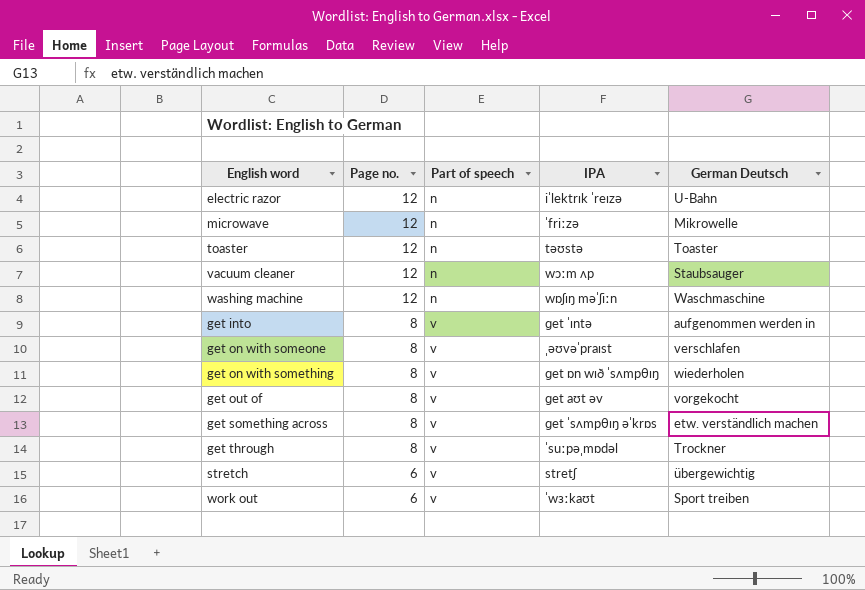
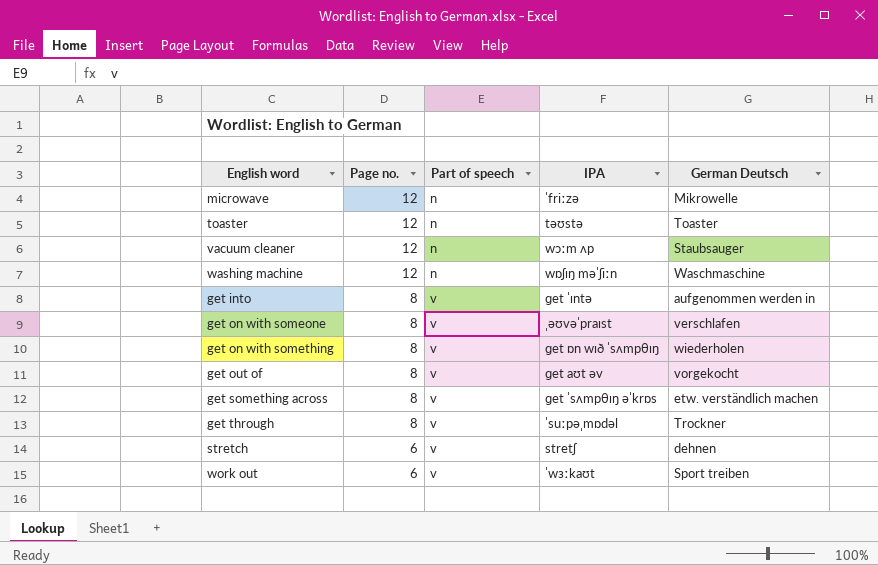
row electric razor: 12 | n | iˈlektrɪk ˈreɪzə | U-Bahn -> none
stretch | German Deutsch: übergewichtig -> dehnen

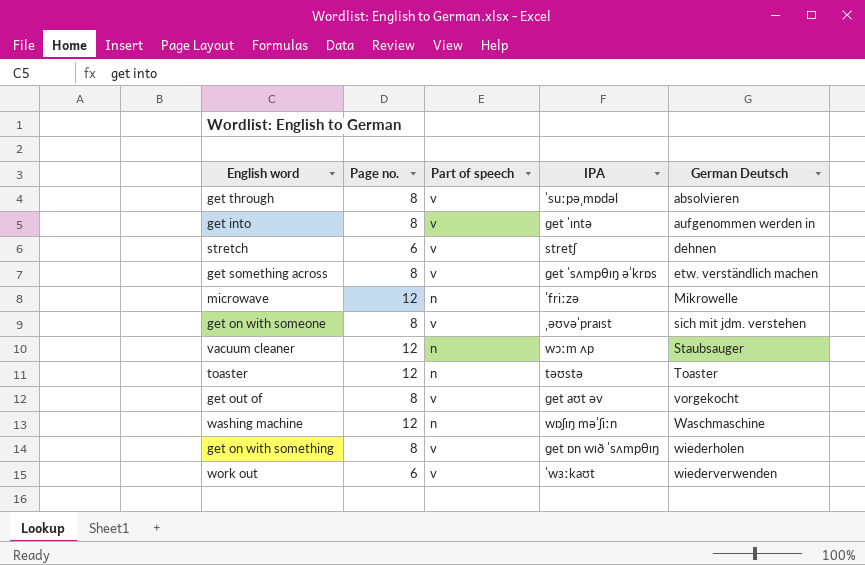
row order: Page no. descending -> German Deutsch ascending
get through | German Deutsch: Trockner -> absolvieren
get on with someone | German Deutsch: verschlafen -> sich mit jdm. verstehen
work out | German Deutsch: Sport treiben -> wiederverwenden

